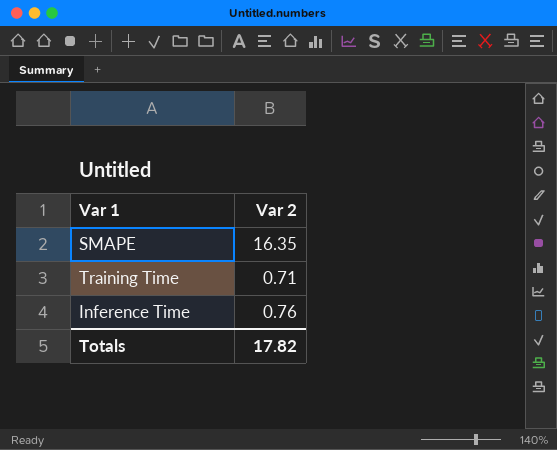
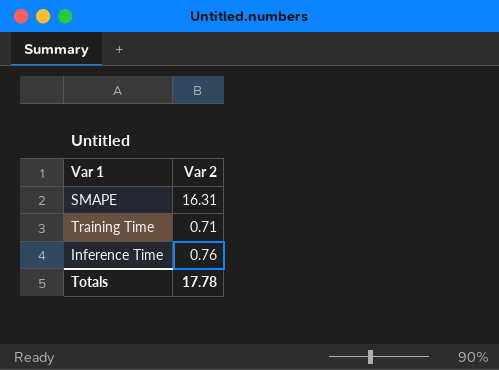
SMAPE | Var 2: 16.35 -> 16.31
Totals | Var 2: 17.82 -> 17.78

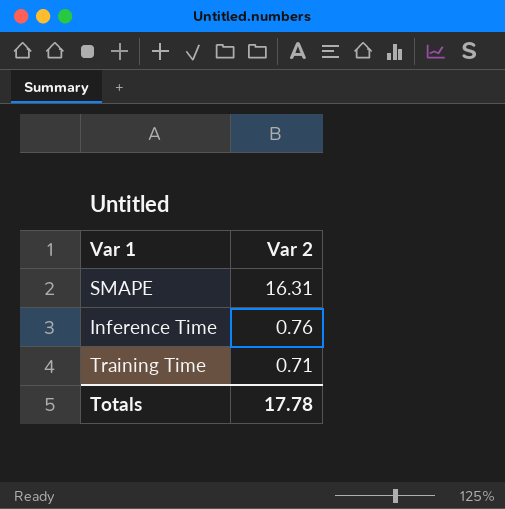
row order: none -> Var 2 descending

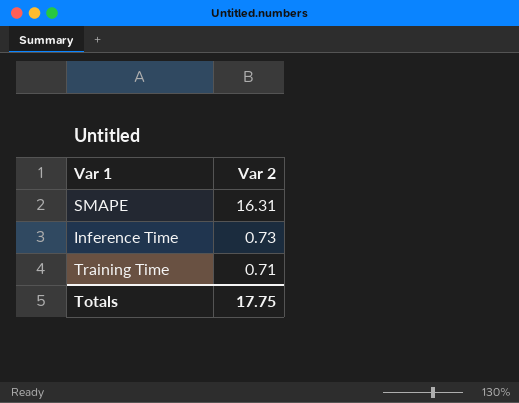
Inference Time | Var 2: 0.76 -> 0.73
Totals | Var 2: 17.78 -> 17.75

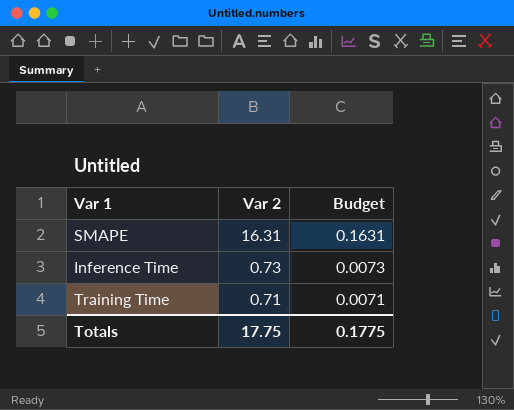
column Budget | formula: none -> [Var 2] * 0.01

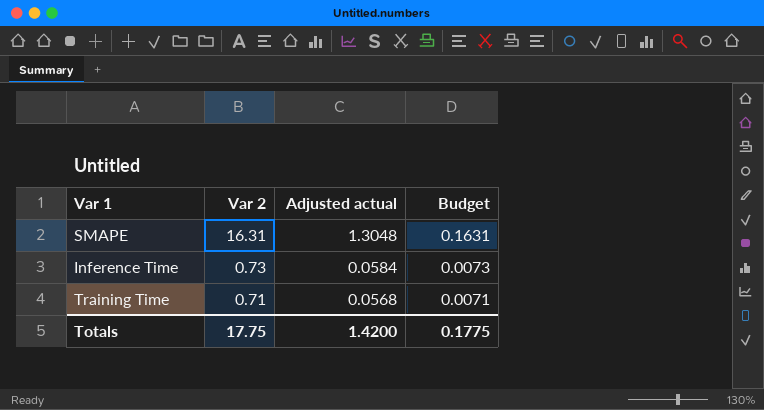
column Adjusted actual | formula: none -> [Var 2] * 0.08

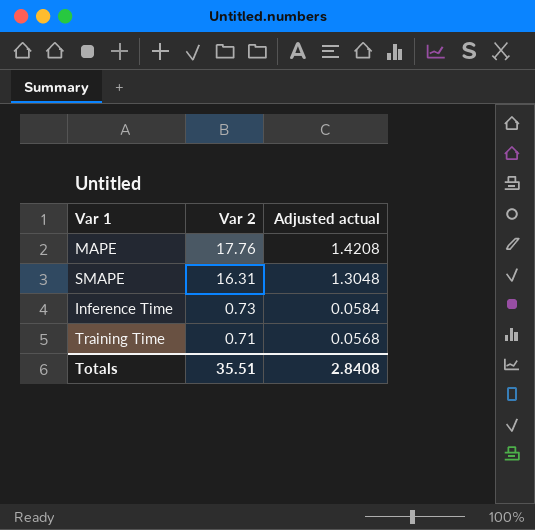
column Budget | formula: [Var 2] * 0.01 -> none
row MAPE: none -> 17.76 | 1.4208
Totals | Var 2: 17.75 -> 35.51
Totals | Adjusted actual: 1.4200 -> 2.8408

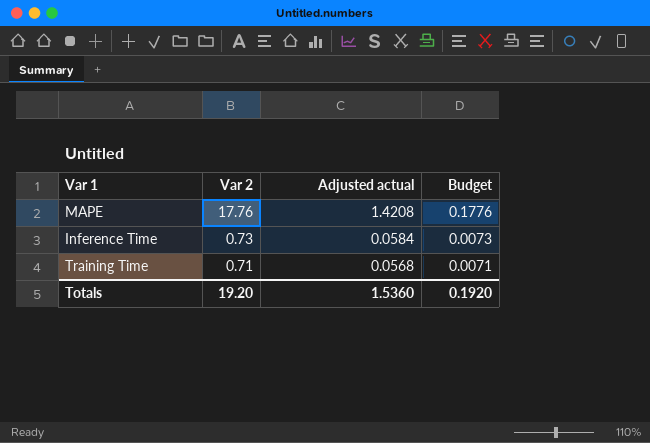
column Budget | formula: none -> [Var 2] * 0.01
row SMAPE: 16.31 | 1.3048 -> none
Totals | Var 2: 35.51 -> 19.20
Totals | Adjusted actual: 2.8408 -> 1.5360

